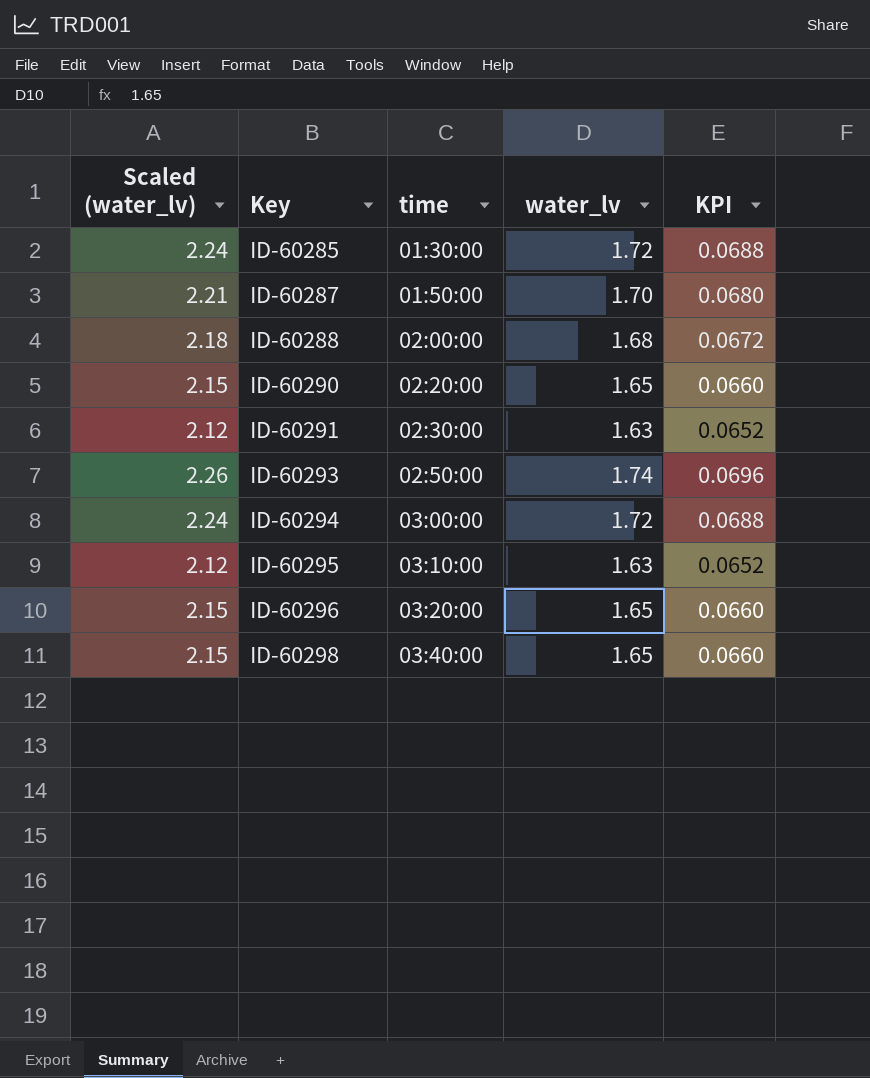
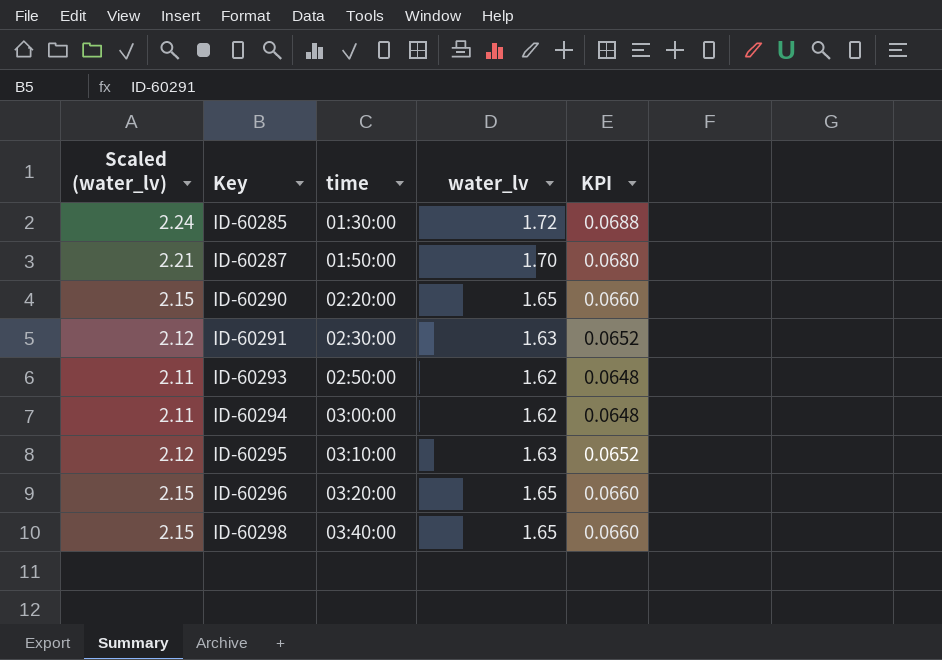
row ID-60288: 2.18 | 02:00:00 | 1.68 | 0.0672 -> none
ID-60293 | Scaled (water_lv): 2.26 -> 2.11
ID-60293 | water_lv: 1.74 -> 1.62
ID-60293 | KPI: 0.0696 -> 0.0648
ID-60294 | Scaled (water_lv): 2.24 -> 2.11
ID-60294 | water_lv: 1.72 -> 1.62
ID-60294 | KPI: 0.0688 -> 0.0648

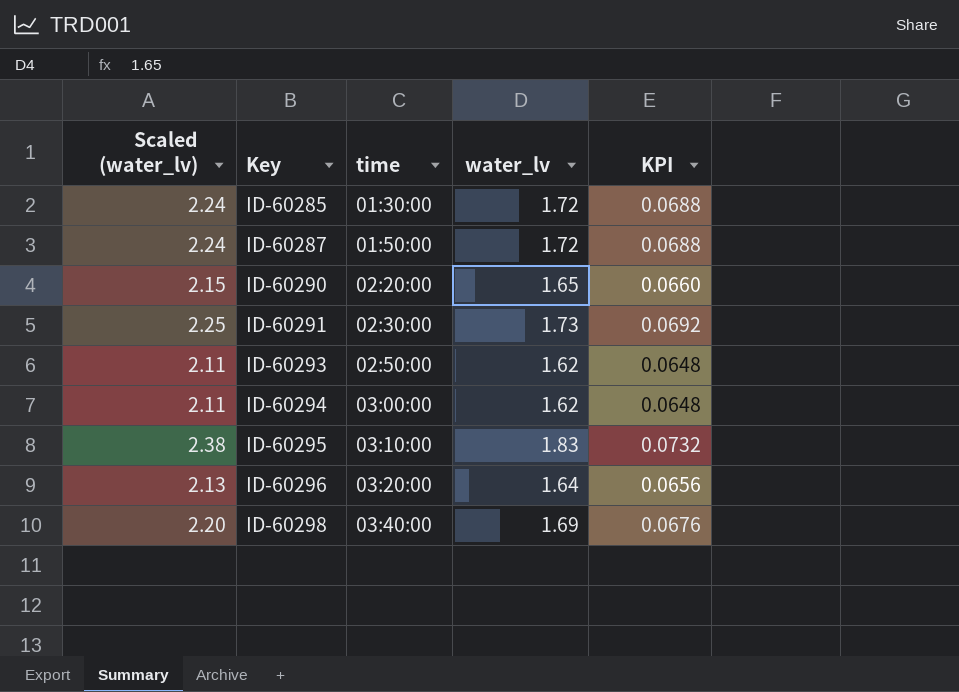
ID-60287 | Scaled (water_lv): 2.21 -> 2.24
ID-60287 | water_lv: 1.70 -> 1.72
ID-60287 | KPI: 0.0680 -> 0.0688
ID-60291 | Scaled (water_lv): 2.12 -> 2.25
ID-60291 | water_lv: 1.63 -> 1.73
ID-60291 | KPI: 0.0652 -> 0.0692
ID-60295 | Scaled (water_lv): 2.12 -> 2.38
ID-60295 | water_lv: 1.63 -> 1.83
ID-60295 | KPI: 0.0652 -> 0.0732
ID-60296 | Scaled (water_lv): 2.15 -> 2.13
ID-60296 | water_lv: 1.65 -> 1.64
ID-60296 | KPI: 0.0660 -> 0.0656
ID-60298 | Scaled (water_lv): 2.15 -> 2.20
ID-60298 | water_lv: 1.65 -> 1.69
ID-60298 | KPI: 0.0660 -> 0.0676

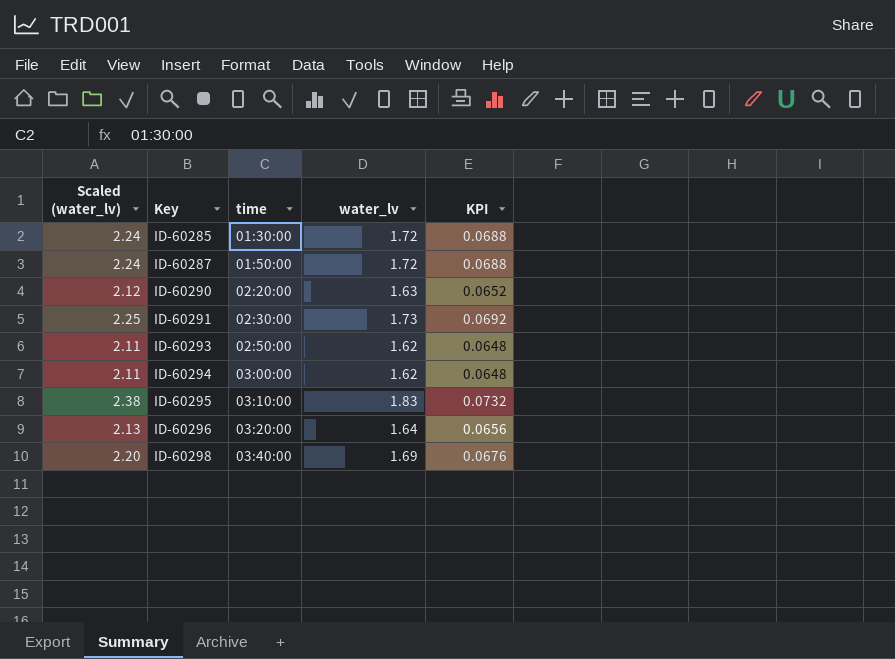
ID-60290 | Scaled (water_lv): 2.15 -> 2.12
ID-60290 | water_lv: 1.65 -> 1.63
ID-60290 | KPI: 0.0660 -> 0.0652

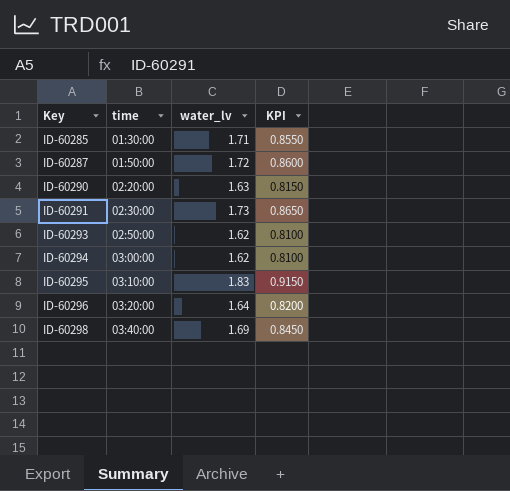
column Scaled (water_lv) | formula: [water_lv] * 1.3 -> none
column KPI | formula: [water_lv] * 0.04 -> [water_lv] * 0.5
ID-60285 | water_lv: 1.72 -> 1.71

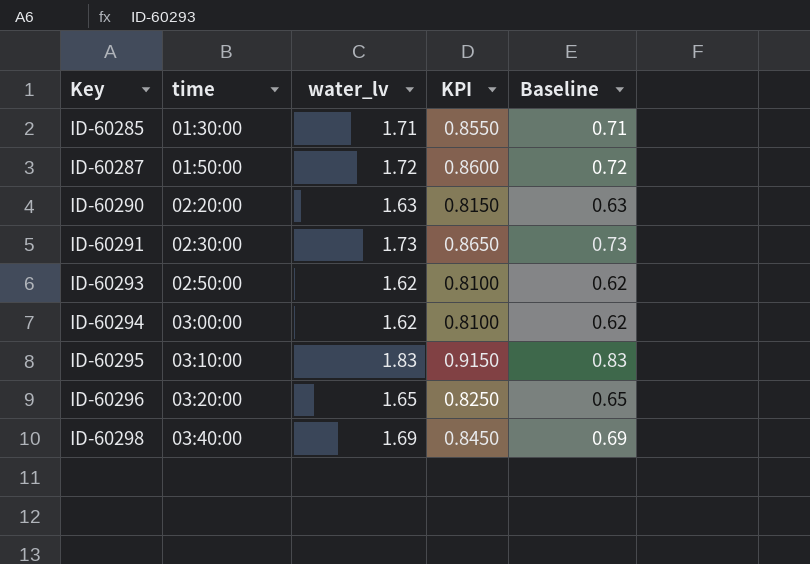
column Baseline | formula: none -> [water_lv] - 1
ID-60296 | water_lv: 1.64 -> 1.65
ID-60296 | KPI: 0.8200 -> 0.8250

